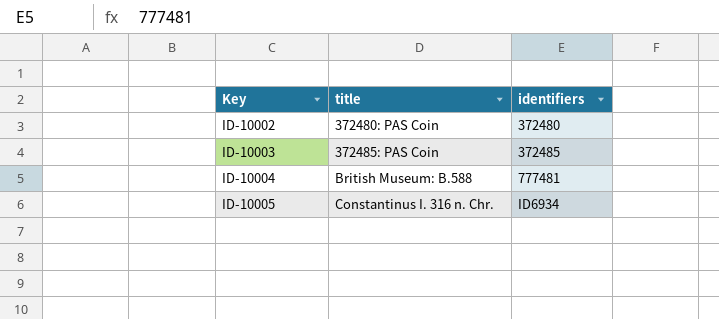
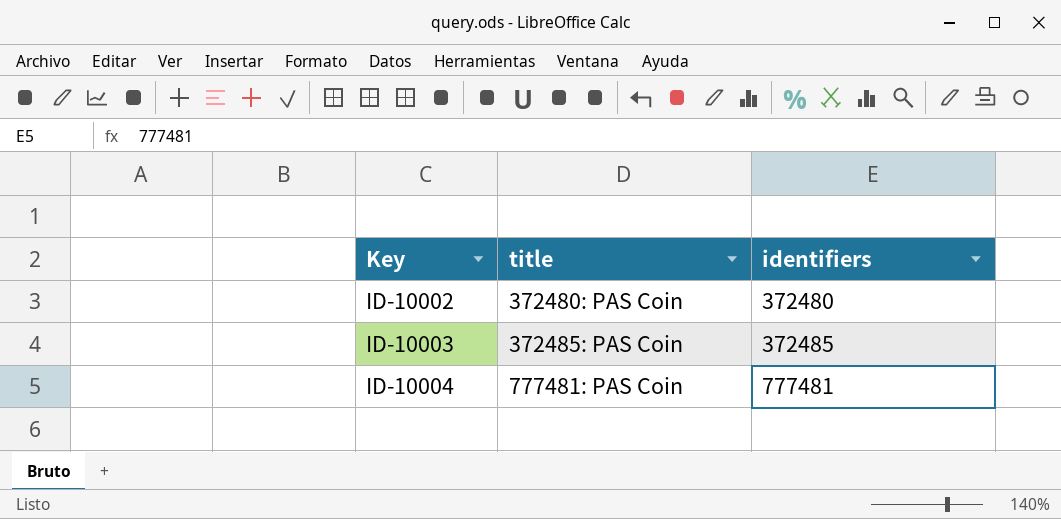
row ID-10005: Constantinus I. 316 n. Chr. | ID6934 -> none
ID-10004 | title: British Museum: B.588 -> 777481: PAS Coin

